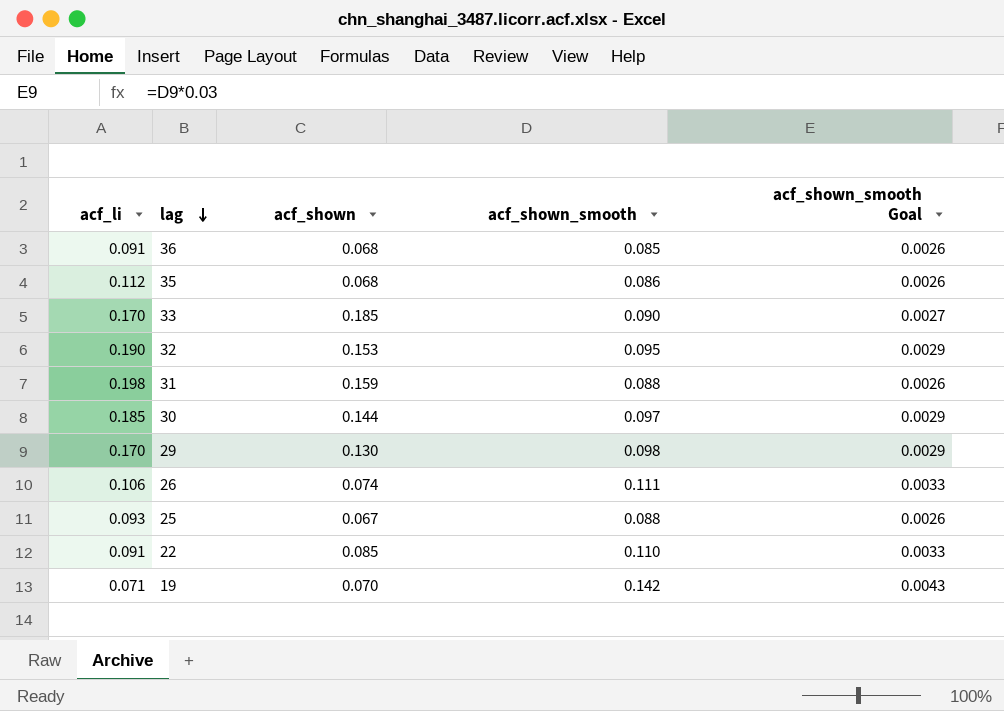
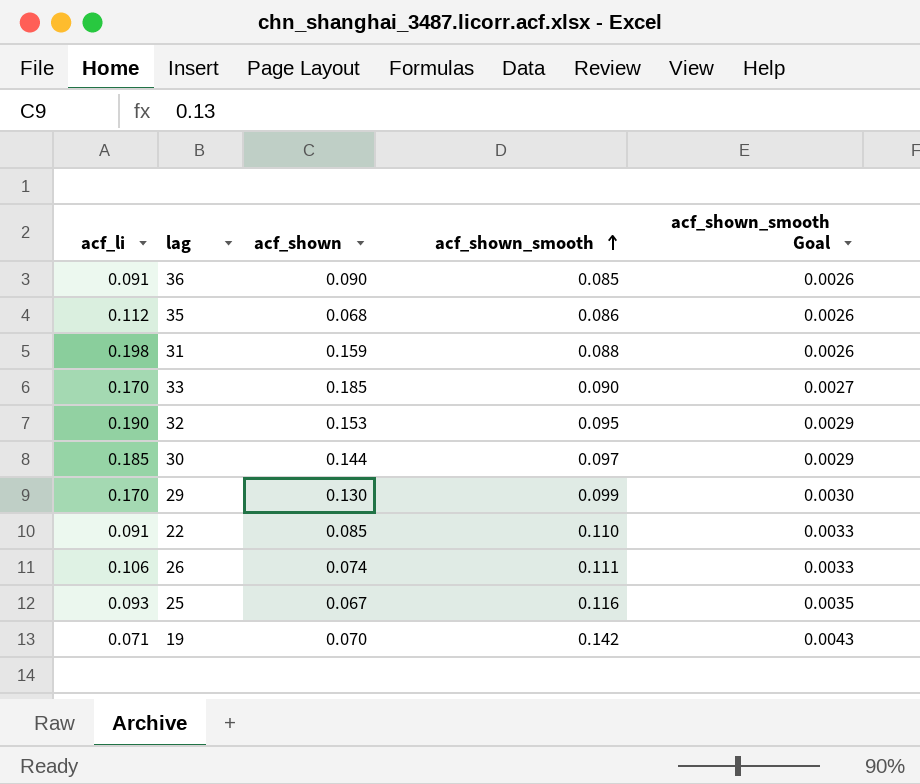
row order: lag descending -> acf_shown_smooth ascending
36 | acf_shown: 0.068 -> 0.090
29 | acf_shown_smooth: 0.098 -> 0.099
29 | acf_shown_smooth Goal: 0.0029 -> 0.0030
25 | acf_shown_smooth: 0.088 -> 0.116
25 | acf_shown_smooth Goal: 0.0026 -> 0.0035

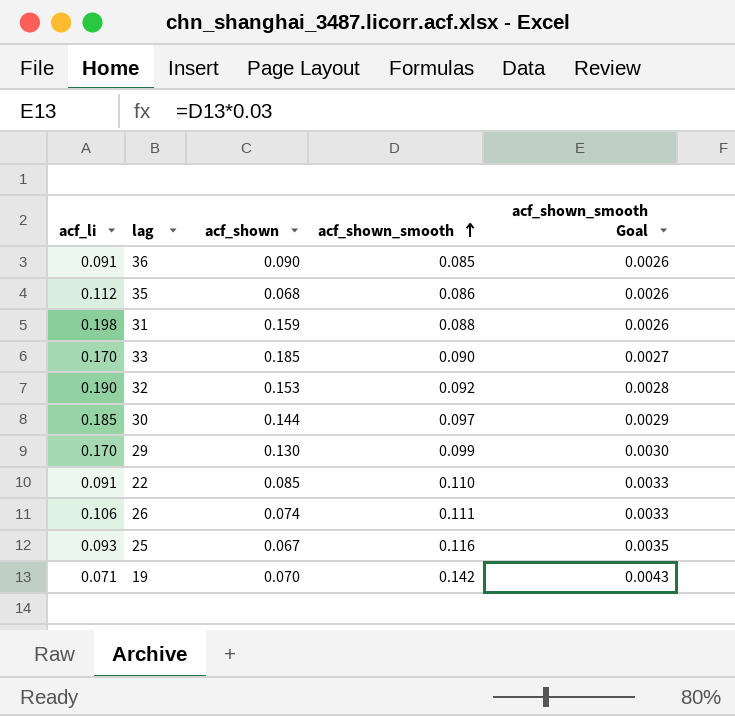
32 | acf_shown_smooth: 0.095 -> 0.092
32 | acf_shown_smooth Goal: 0.0029 -> 0.0028

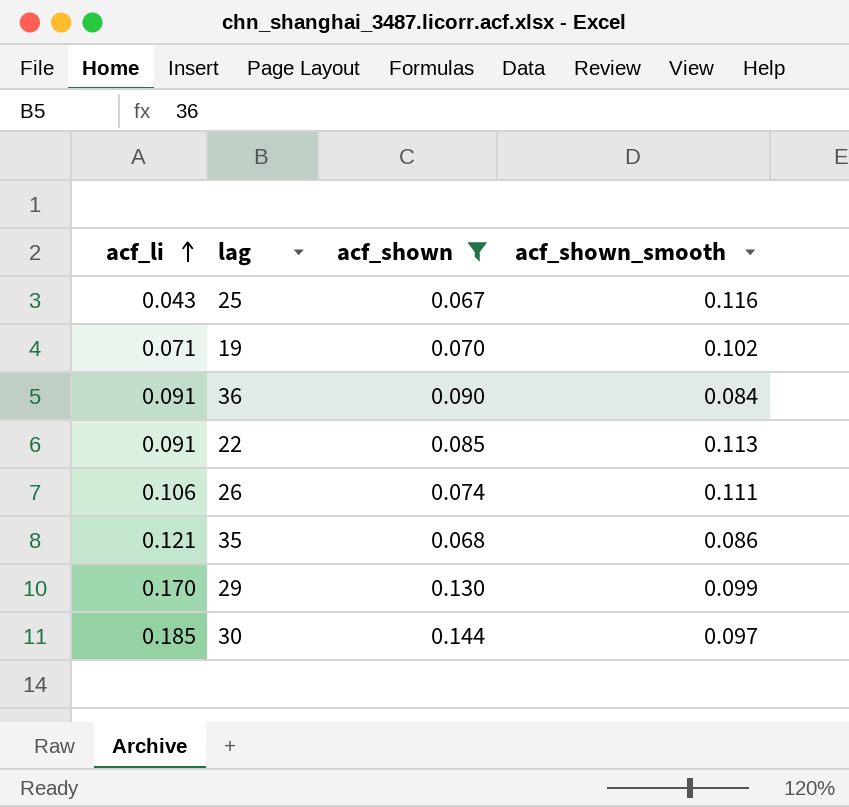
filter: none -> acf_shown <= 0.144
row order: acf_shown_smooth ascending -> acf_li ascending
column acf_shown_smooth Goal | formula: [acf_shown_smooth] * 0.03 -> none
25 | acf_li: 0.093 -> 0.043
19 | acf_shown_smooth: 0.142 -> 0.102
36 | acf_shown_smooth: 0.085 -> 0.084
22 | acf_shown_smooth: 0.110 -> 0.113
35 | acf_li: 0.112 -> 0.121

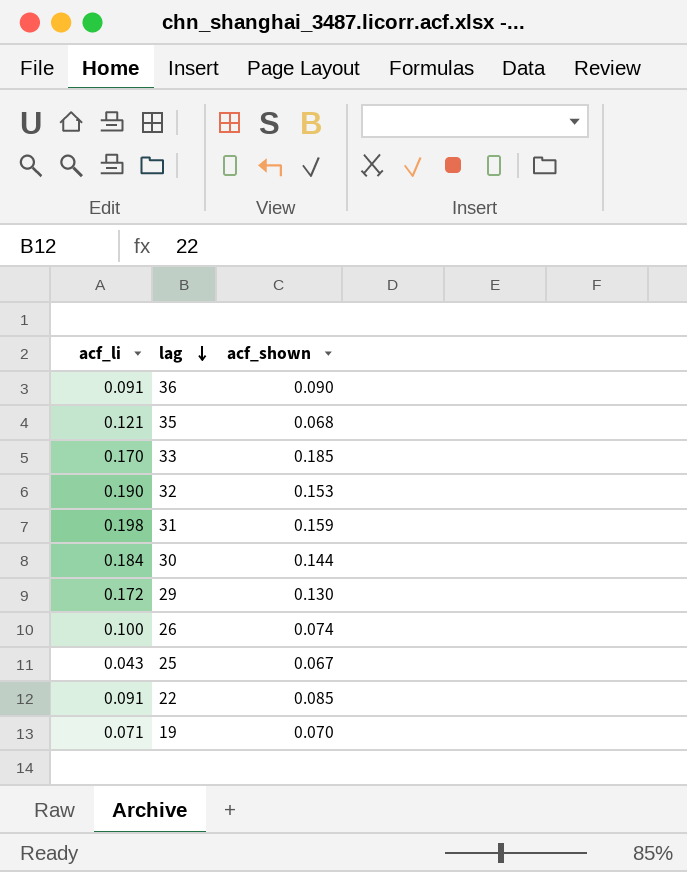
filter: acf_shown <= 0.144 -> none
row order: acf_li ascending -> lag descending
column acf_shown_smooth | position: 4 -> none
30 | acf_li: 0.185 -> 0.184
29 | acf_li: 0.170 -> 0.172
26 | acf_li: 0.106 -> 0.100

